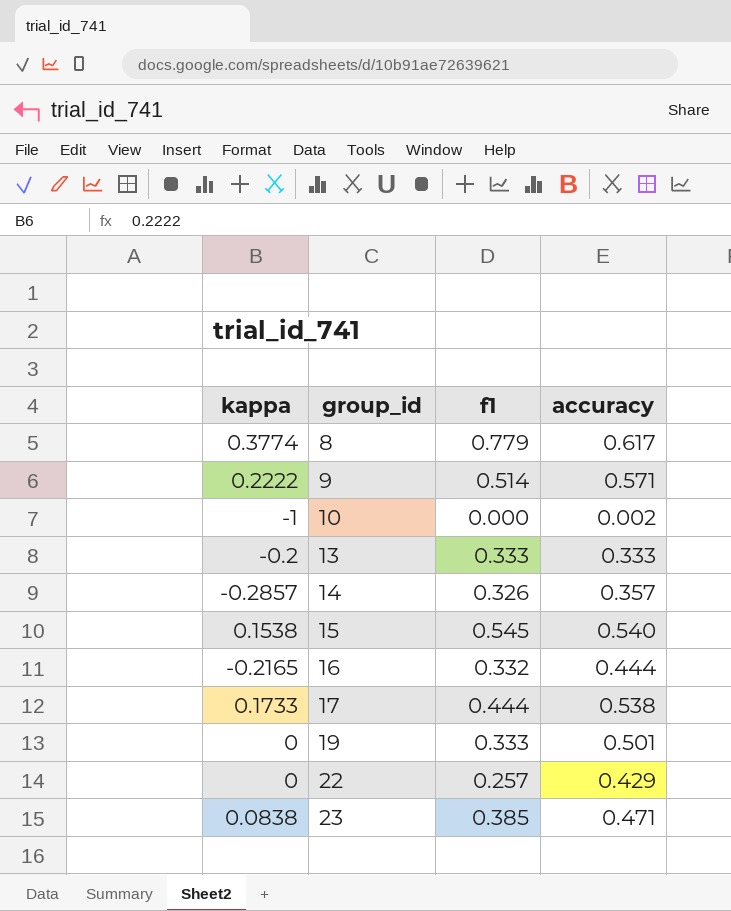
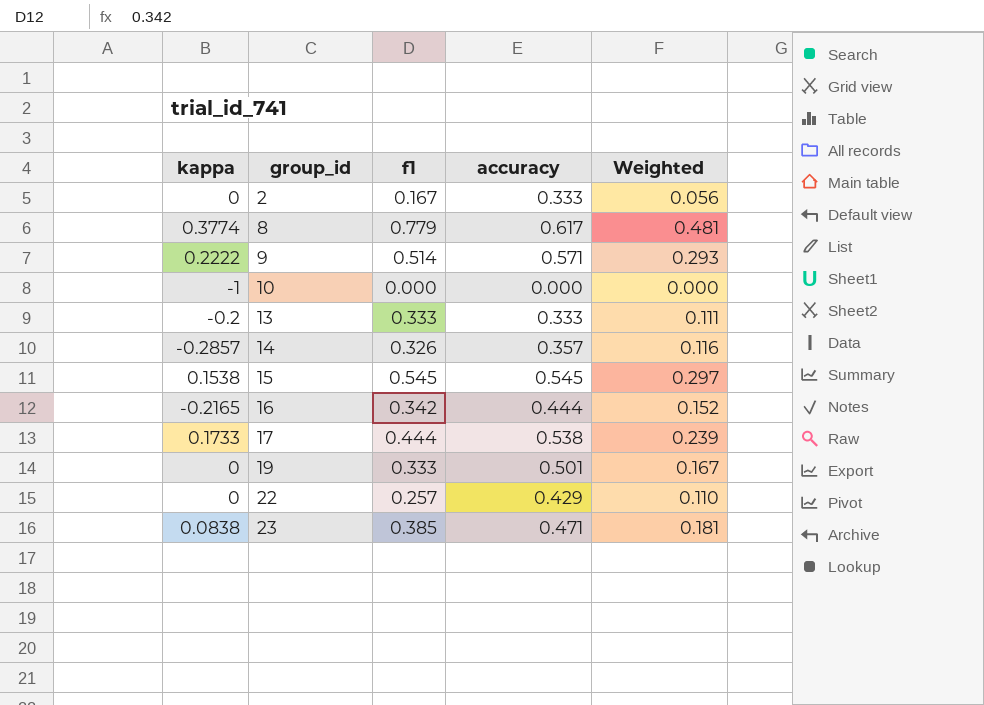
column Weighted | formula: none -> [f1] * [accuracy]
row 2: none -> 0 | 0.167 | 0.333 | 0.056
10 | accuracy: 0.002 -> 0.000
15 | accuracy: 0.540 -> 0.545
16 | f1: 0.332 -> 0.342

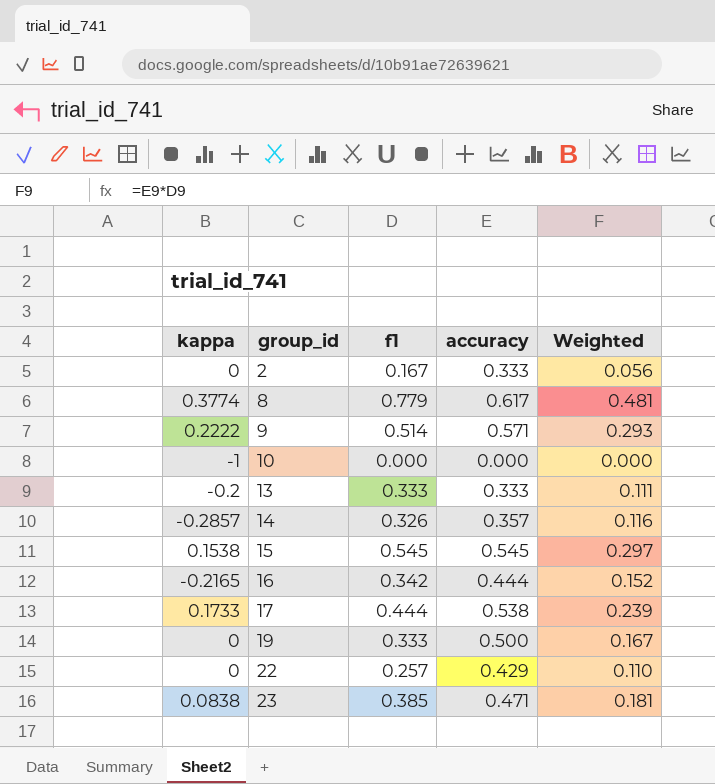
19 | accuracy: 0.501 -> 0.500

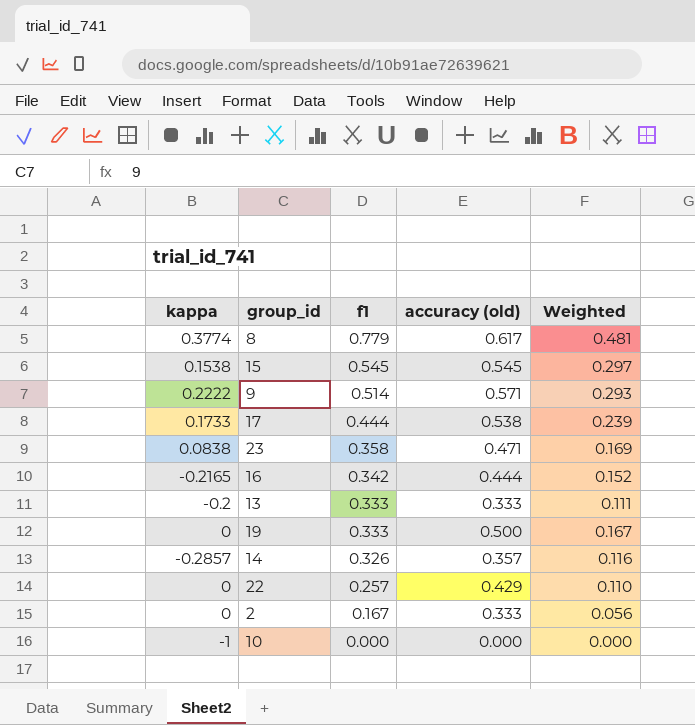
row order: group_id ascending -> f1 descending
column name: accuracy -> accuracy (old)
23 | f1: 0.385 -> 0.358
23 | Weighted: 0.181 -> 0.169

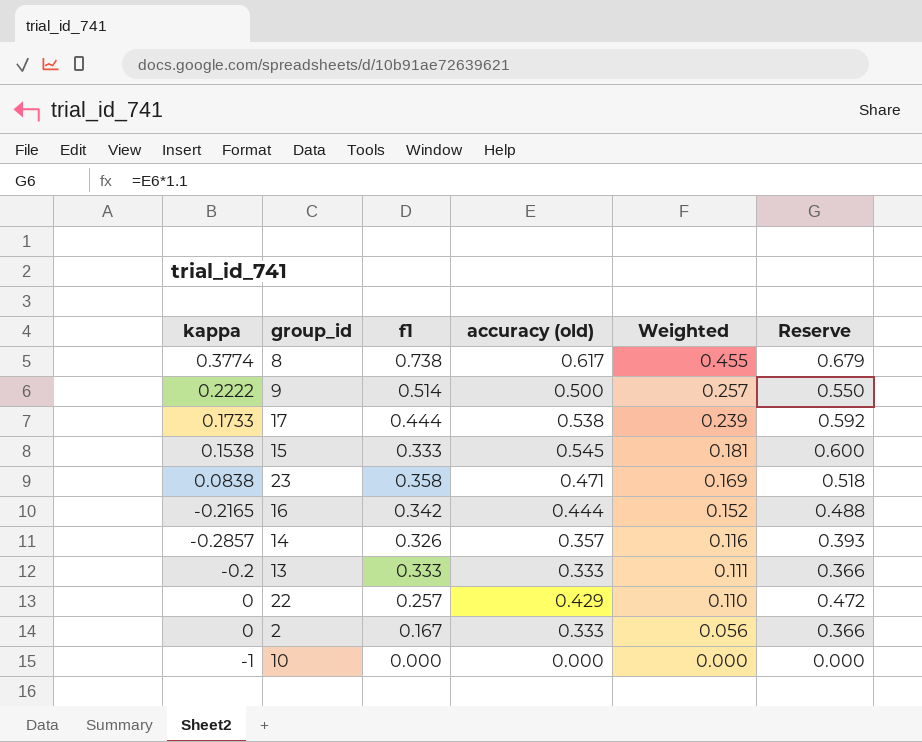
row order: f1 descending -> Weighted descending
column Reserve | formula: none -> [accuracy (old)] * 1.1
row 19: 0 | 0.333 | 0.500 | 0.167 -> none
8 | f1: 0.779 -> 0.738
8 | Weighted: 0.481 -> 0.455
9 | accuracy (old): 0.571 -> 0.500
9 | Weighted: 0.293 -> 0.257
15 | f1: 0.545 -> 0.333
15 | Weighted: 0.297 -> 0.181

